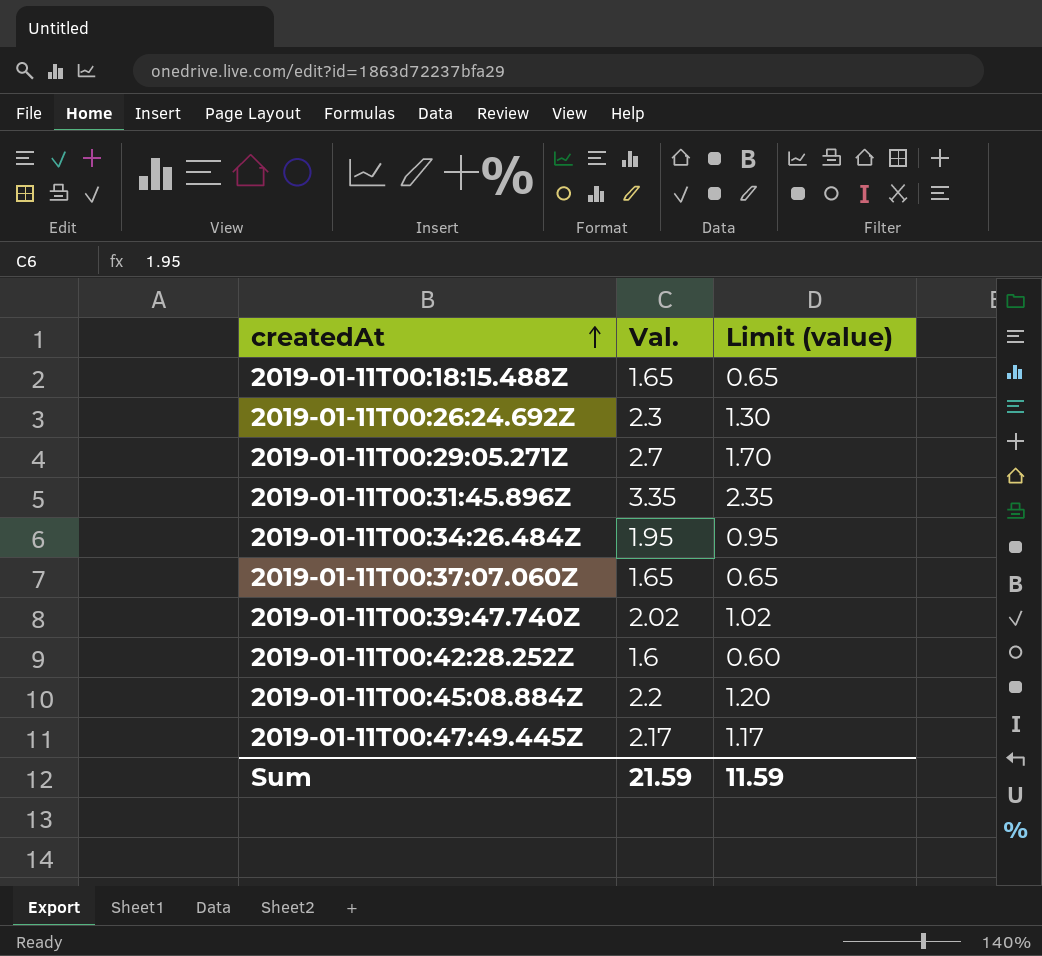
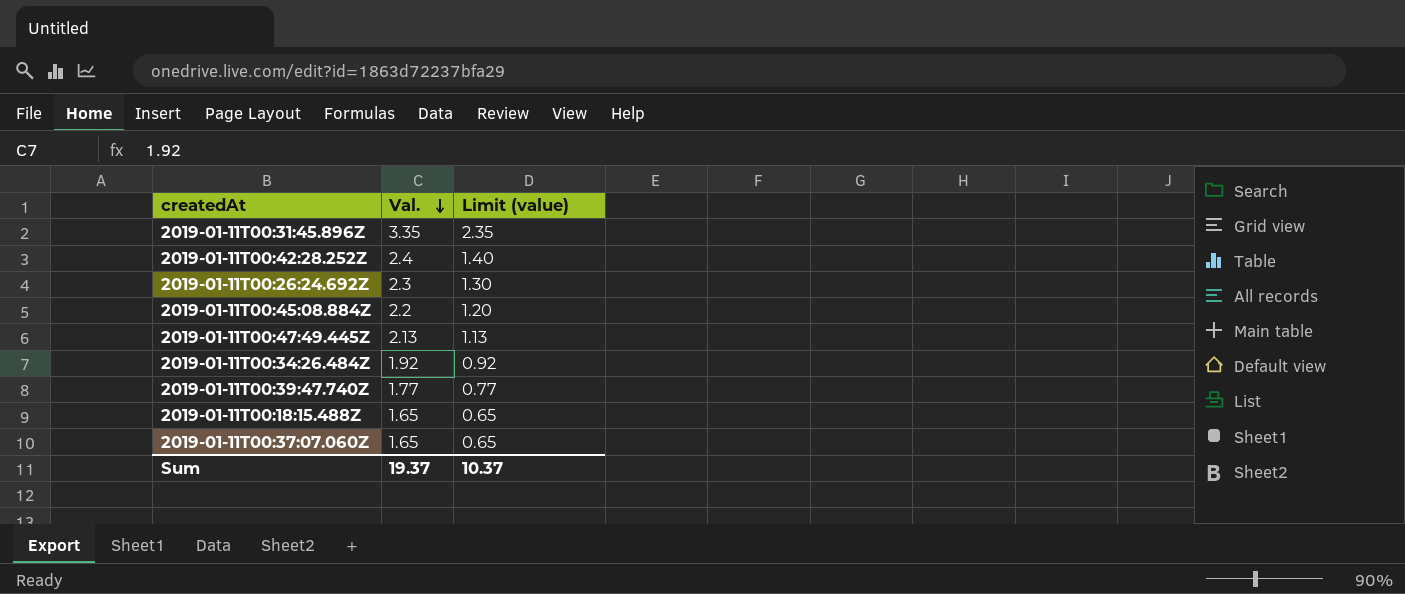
row order: createdAt ascending -> Val. descending
row 2019-01-11T00:29:05.271Z: 2.7 | 1.70 -> none
2019-01-11T00:42:28.252Z | Val.: 1.6 -> 2.4
2019-01-11T00:42:28.252Z | Limit (value): 0.60 -> 1.40
2019-01-11T00:47:49.445Z | Val.: 2.17 -> 2.13
2019-01-11T00:47:49.445Z | Limit (value): 1.17 -> 1.13
2019-01-11T00:34:26.484Z | Val.: 1.95 -> 1.92
2019-01-11T00:34:26.484Z | Limit (value): 0.95 -> 0.92
2019-01-11T00:39:47.740Z | Val.: 2.02 -> 1.77
2019-01-11T00:39:47.740Z | Limit (value): 1.02 -> 0.77
Sum | Val.: 21.59 -> 19.37
Sum | Limit (value): 11.59 -> 10.37

